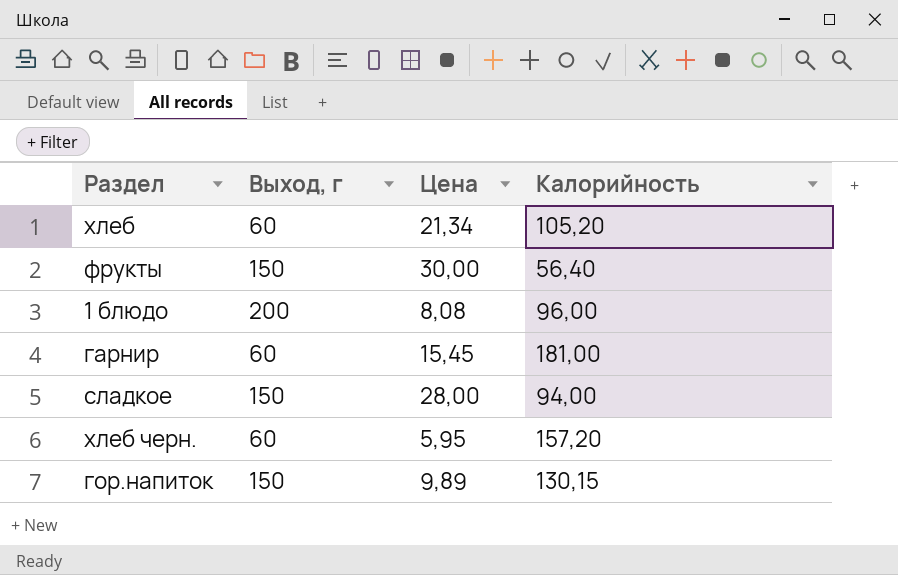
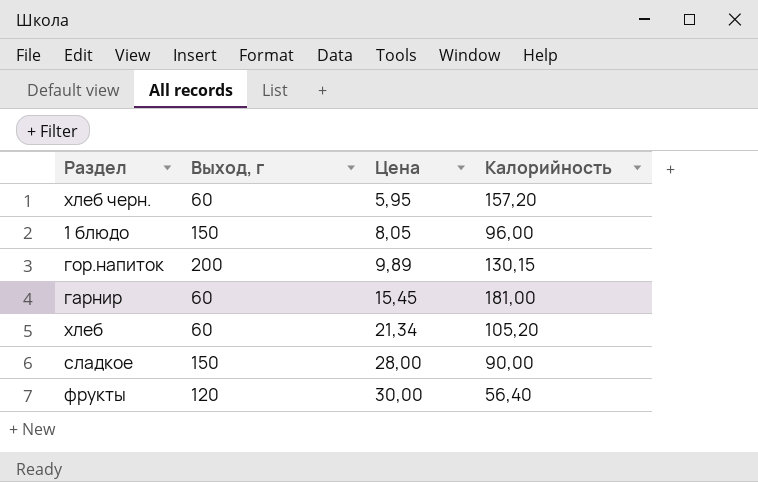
row order: none -> Цена ascending
1 блюдо | Выход, г: 200 -> 150
1 блюдо | Цена: 8,08 -> 8,05
гор.напиток | Выход, г: 150 -> 200
сладкое | Калорийность: 94,00 -> 90,00
фрукты | Выход, г: 150 -> 120

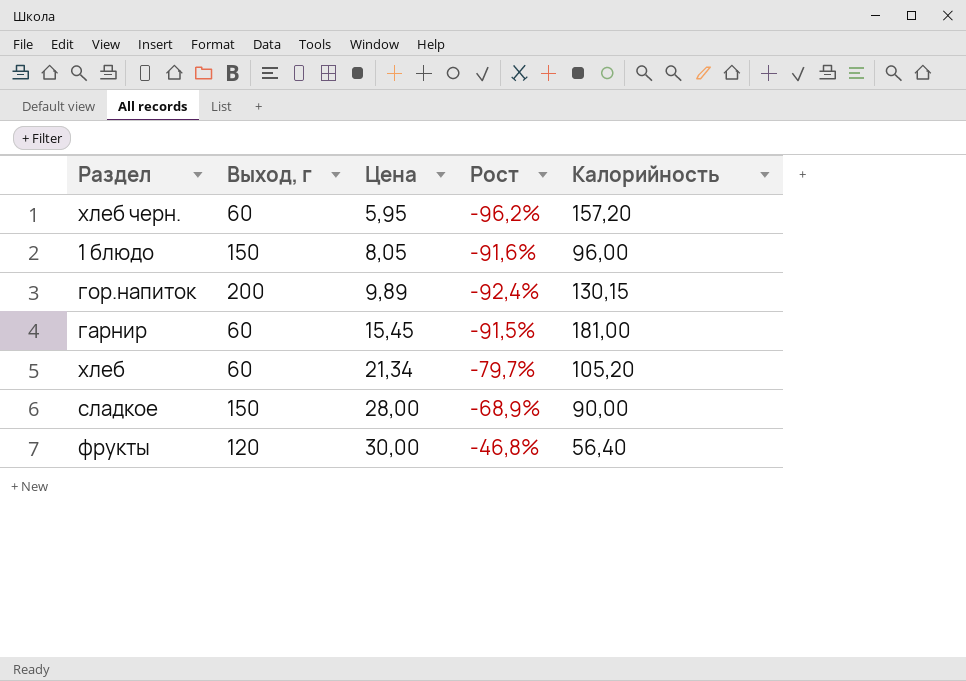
column Рост | formula: none -> ([Цена] - [Калорийность]) / [Калорийность]

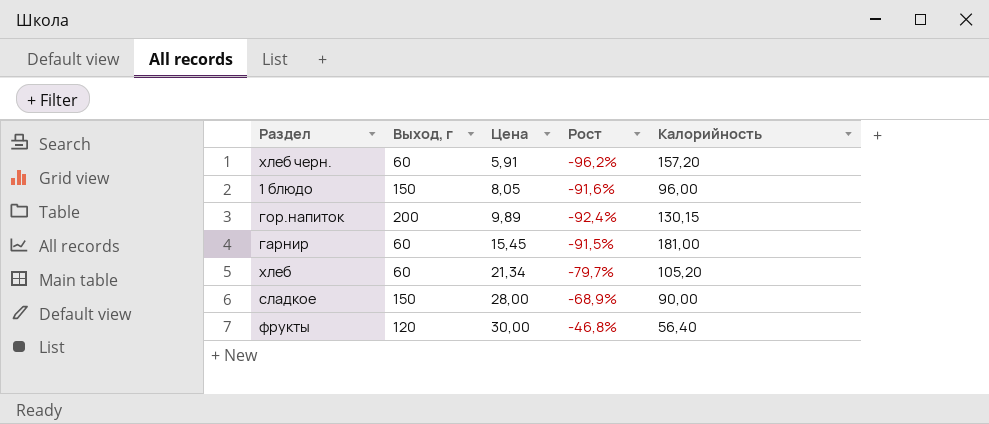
хлеб черн. | Цена: 5,95 -> 5,91

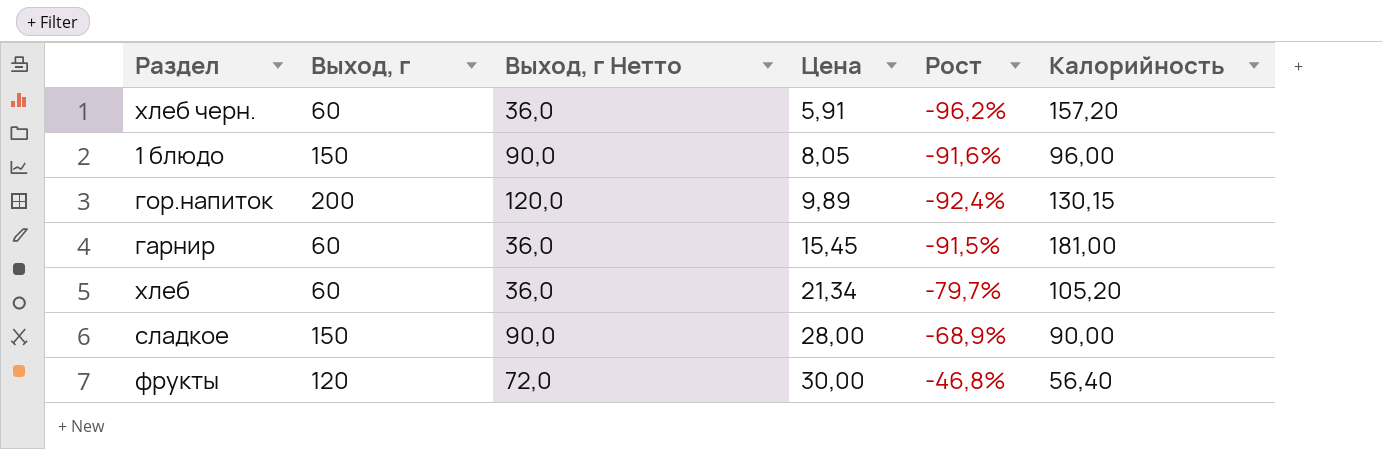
column Выход, г Нетто | formula: none -> [Выход, г] * 0,6

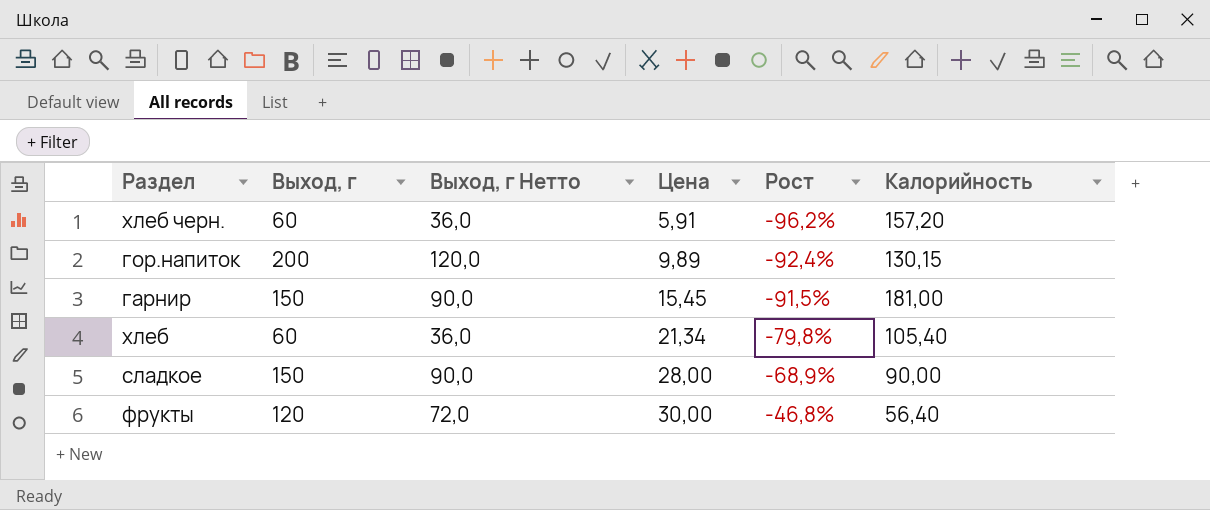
row 1 блюдо: 150 | 90,0 | 8,05 | -91,6% | 96,00 -> none
гарнир | Выход, г: 60 -> 150
гарнир | Выход, г Нетто: 36,0 -> 90,0
хлеб | Рост: -79,7% -> -79,8%
хлеб | Калорийность: 105,20 -> 105,40

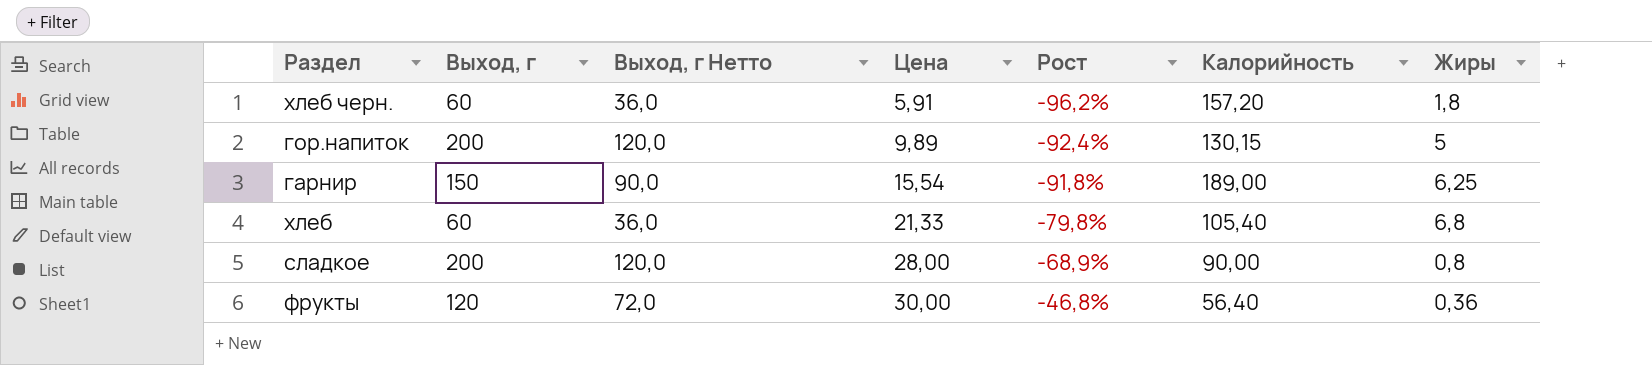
column Жиры | position: none -> 7
гарнир | Цена: 15,45 -> 15,54
гарнир | Рост: -91,5% -> -91,8%
гарнир | Калорийность: 181,00 -> 189,00
хлеб | Цена: 21,34 -> 21,33
сладкое | Выход, г: 150 -> 200
сладкое | Выход, г Нетто: 90,0 -> 120,0

